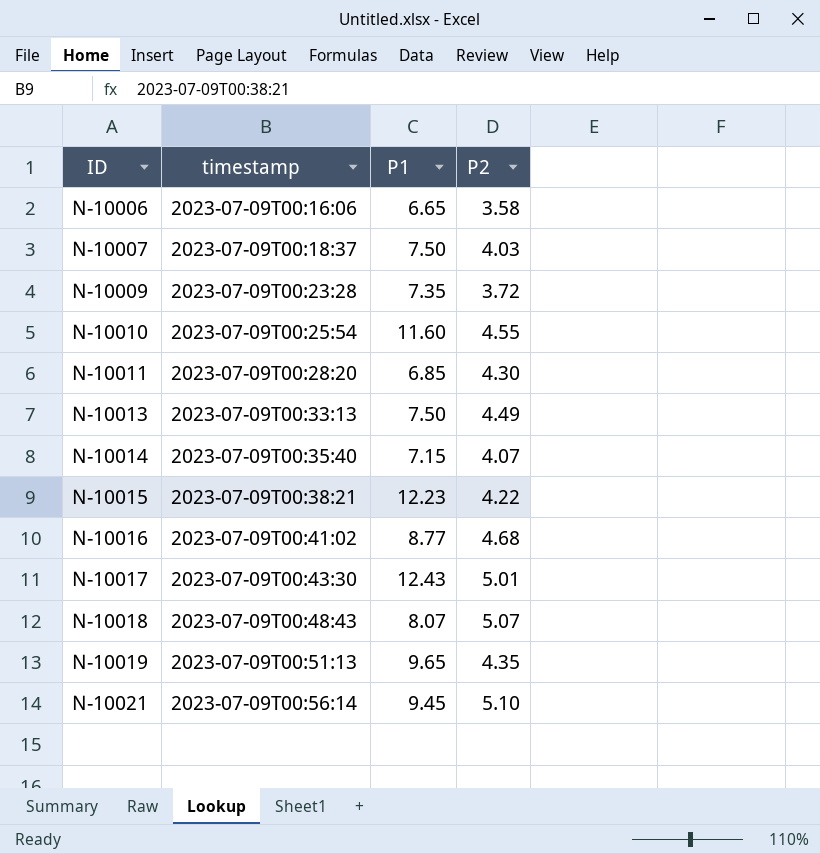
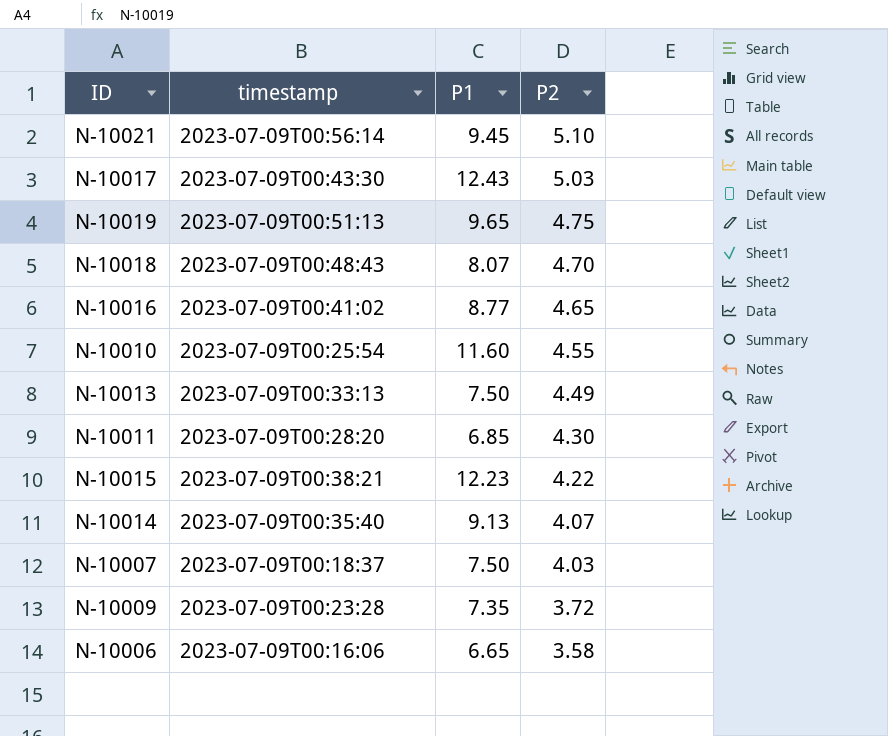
row order: ID ascending -> P2 descending
N-10017 | P2: 5.01 -> 5.03
N-10019 | P2: 4.35 -> 4.75
N-10018 | P2: 5.07 -> 4.70
N-10016 | P2: 4.68 -> 4.65
N-10014 | P1: 7.15 -> 9.13

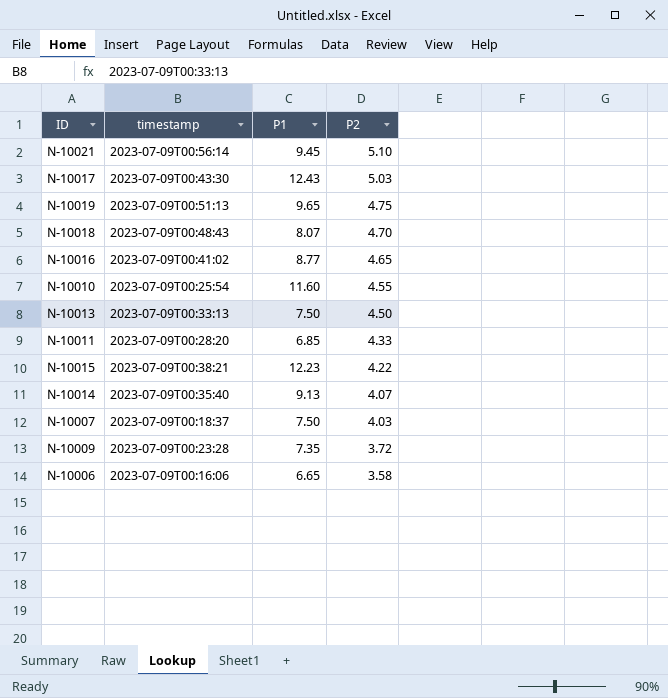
N-10013 | P2: 4.49 -> 4.50
N-10011 | P2: 4.30 -> 4.33

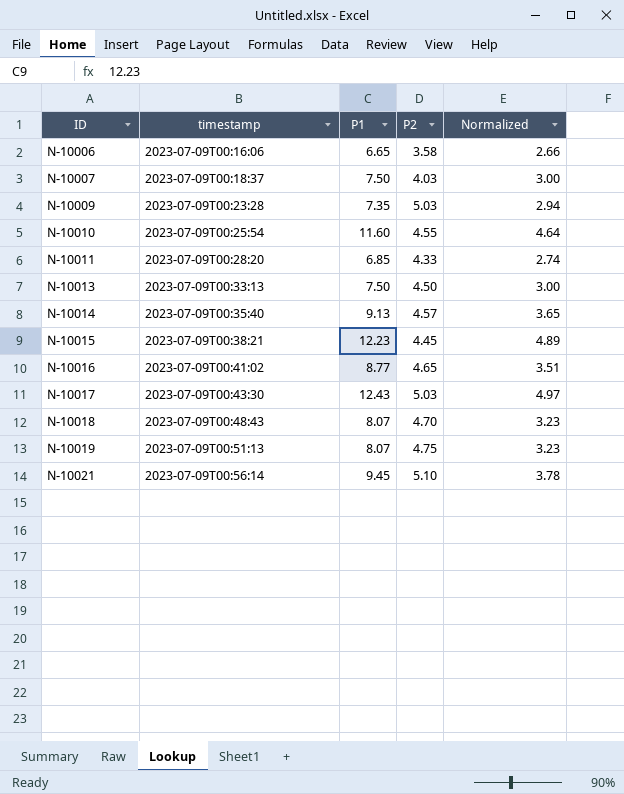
row order: P2 descending -> ID ascending
column Normalized | formula: none -> [P1] * 0.4
N-10009 | P2: 3.72 -> 5.03
N-10014 | P2: 4.07 -> 4.57
N-10015 | P2: 4.22 -> 4.45
N-10019 | P1: 9.65 -> 8.07

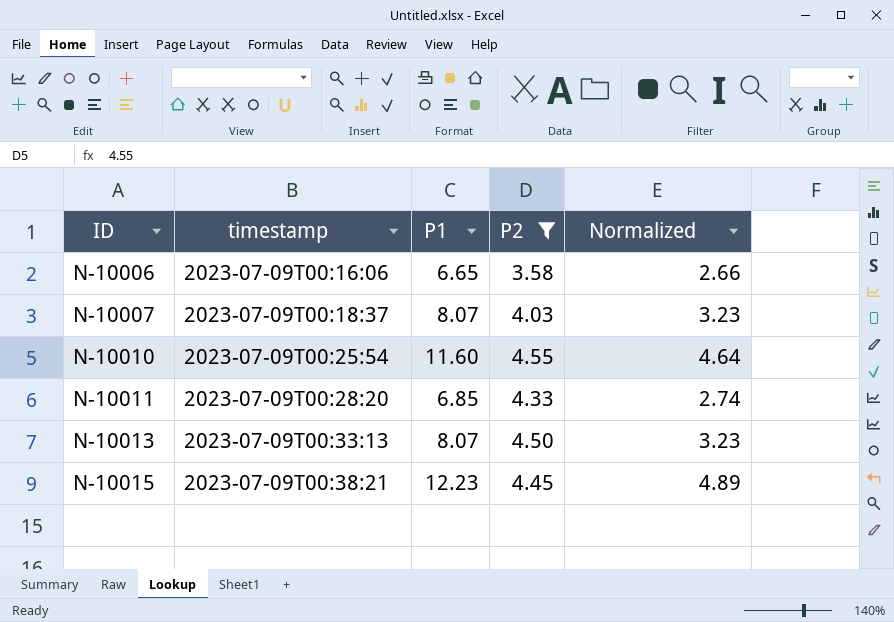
filter: none -> P2 <= 4.55
N-10007 | P1: 7.50 -> 8.07
N-10007 | Normalized: 3.00 -> 3.23
N-10013 | P1: 7.50 -> 8.07
N-10013 | Normalized: 3.00 -> 3.23

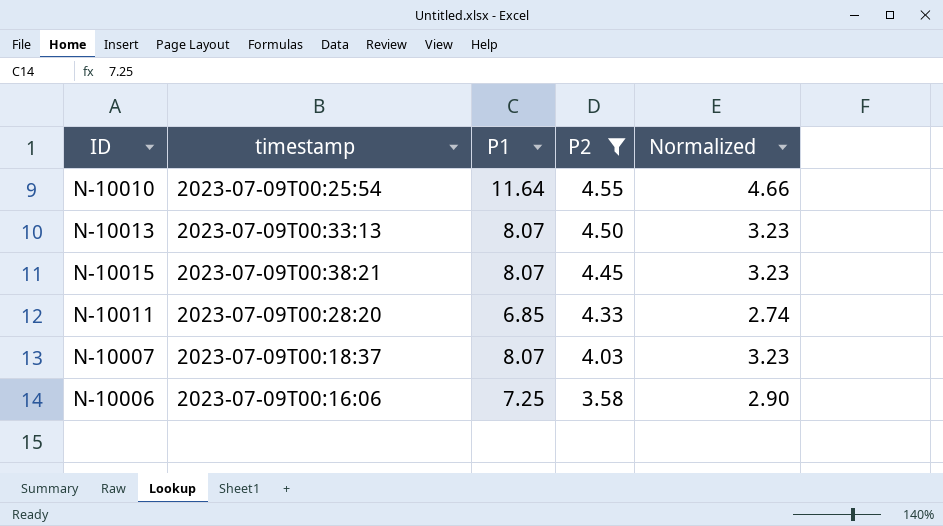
row order: ID ascending -> P2 descending
N-10010 | P1: 11.60 -> 11.64
N-10010 | Normalized: 4.64 -> 4.66
N-10015 | P1: 12.23 -> 8.07
N-10015 | Normalized: 4.89 -> 3.23
N-10006 | P1: 6.65 -> 7.25
N-10006 | Normalized: 2.66 -> 2.90

